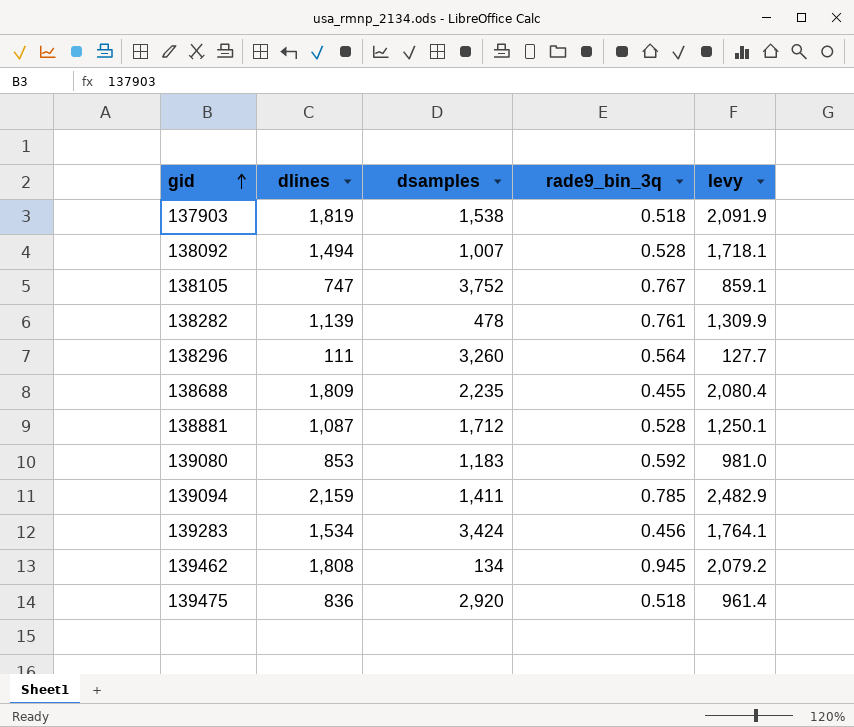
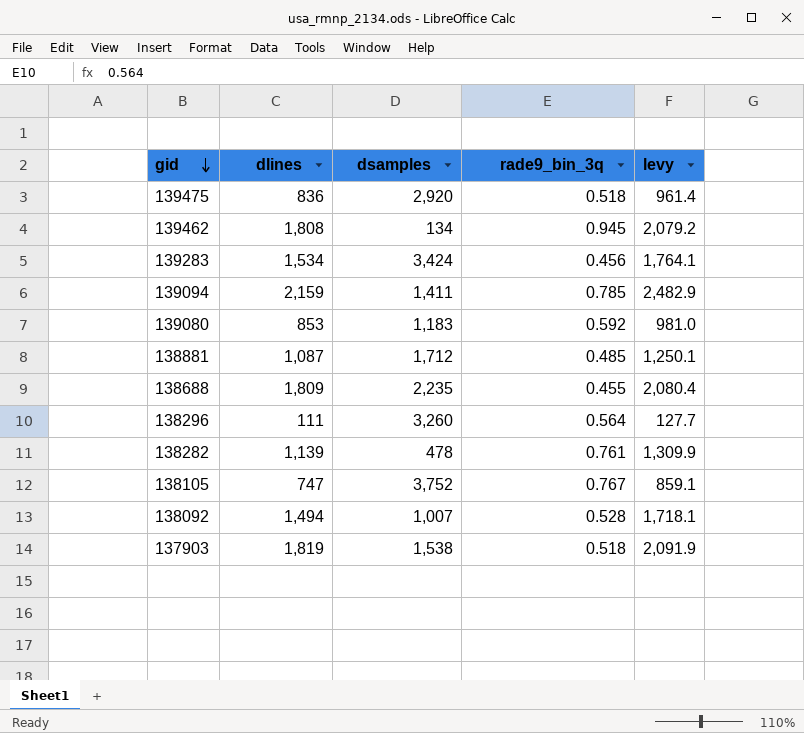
row order: gid ascending -> gid descending
138881 | rade9_bin_3q: 0.528 -> 0.485

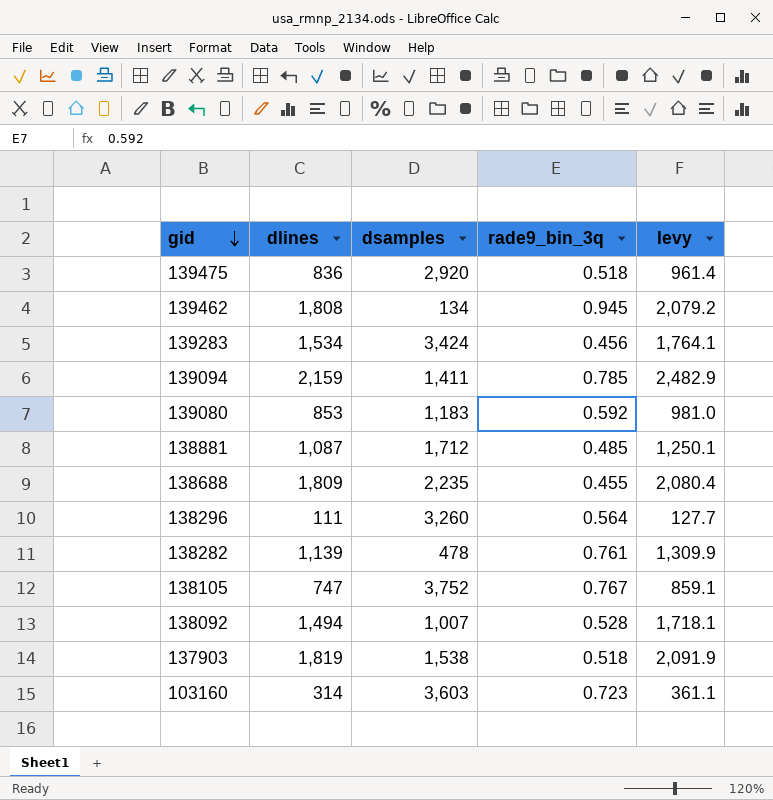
row 103160: none -> 314 | 3,603 | 0.723 | 361.1

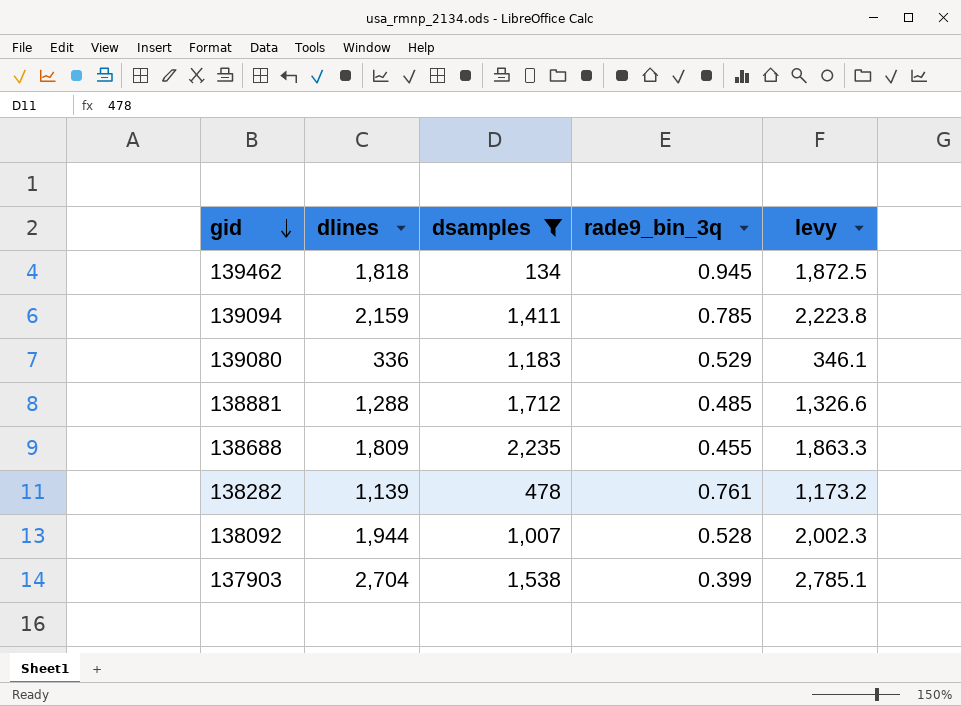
filter: none -> dsamples <= 2,235
column levy | formula: [dlines] * 1.15 -> [dlines] * 1.03
139462 | dlines: 1,808 -> 1,818
139080 | dlines: 853 -> 336
139080 | rade9_bin_3q: 0.592 -> 0.529
138881 | dlines: 1,087 -> 1,288
138092 | dlines: 1,494 -> 1,944
137903 | dlines: 1,819 -> 2,704
137903 | rade9_bin_3q: 0.518 -> 0.399

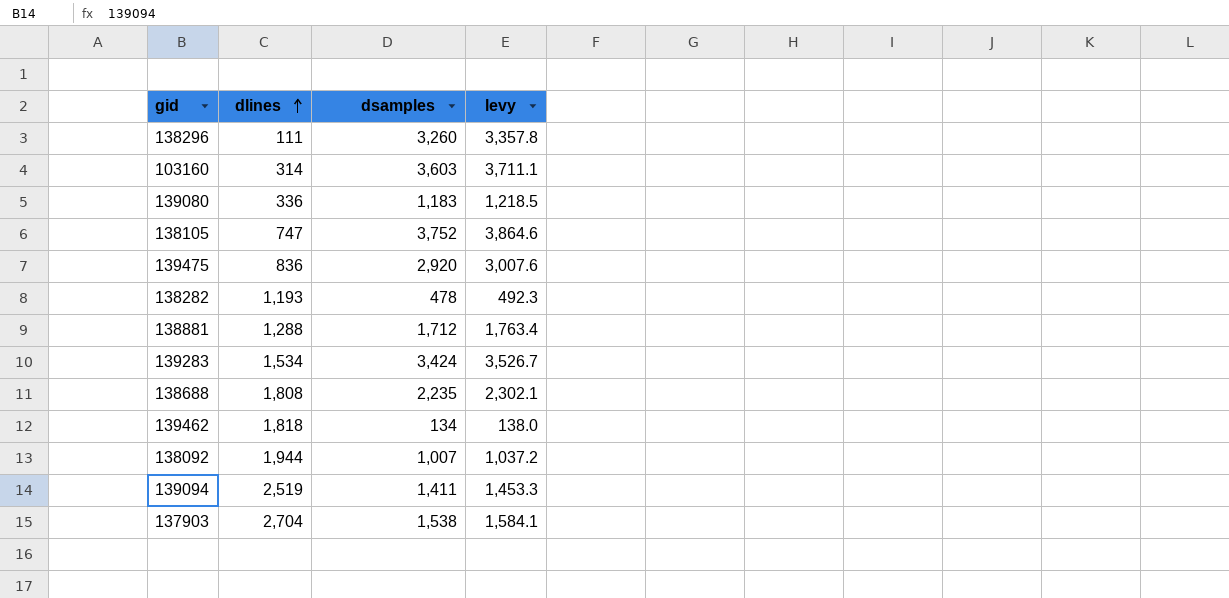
filter: dsamples <= 2,235 -> none
row order: gid descending -> dlines ascending
column rade9_bin_3q | position: 4 -> none
column levy | formula: [dlines] * 1.03 -> [dsamples] * 1.03
138282 | dlines: 1,139 -> 1,193
138688 | dlines: 1,809 -> 1,808
139094 | dlines: 2,159 -> 2,519

